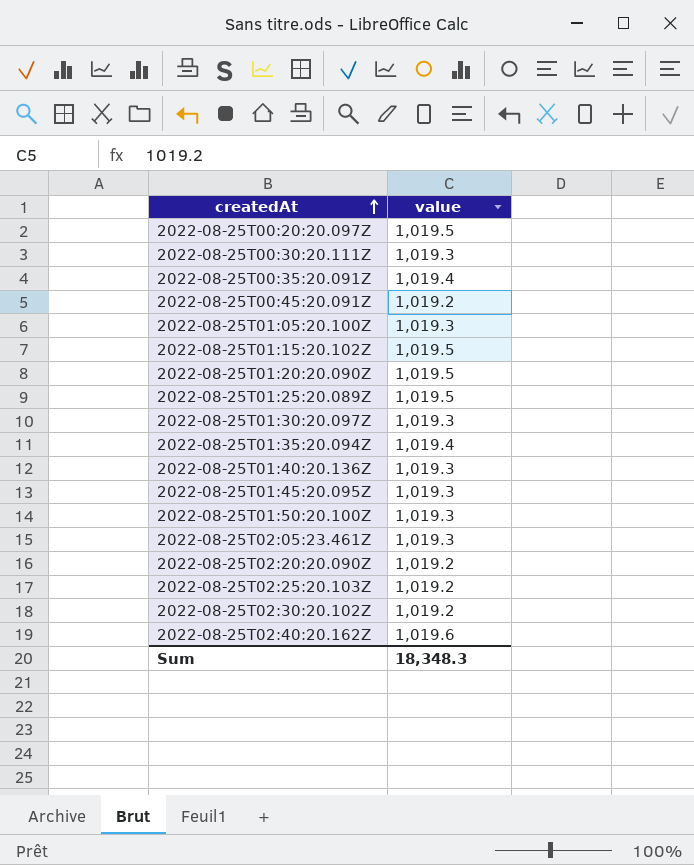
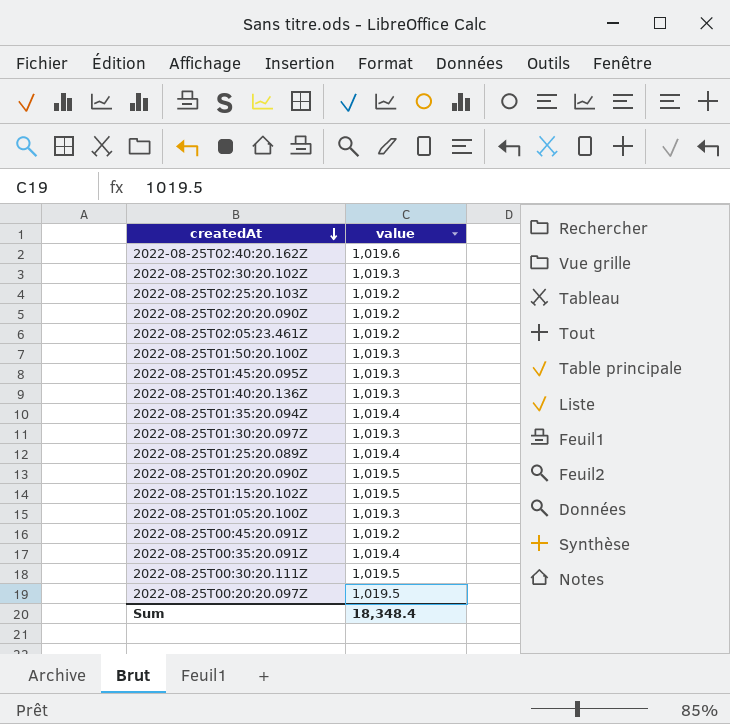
row order: createdAt ascending -> createdAt descending
2022-08-25T02:30:20.102Z | value: 1,019.2 -> 1,019.3
2022-08-25T02:05:23.461Z | value: 1,019.3 -> 1,019.2
2022-08-25T01:25:20.089Z | value: 1,019.5 -> 1,019.4
2022-08-25T00:30:20.111Z | value: 1,019.3 -> 1,019.5
Sum | value: 18,348.3 -> 18,348.4

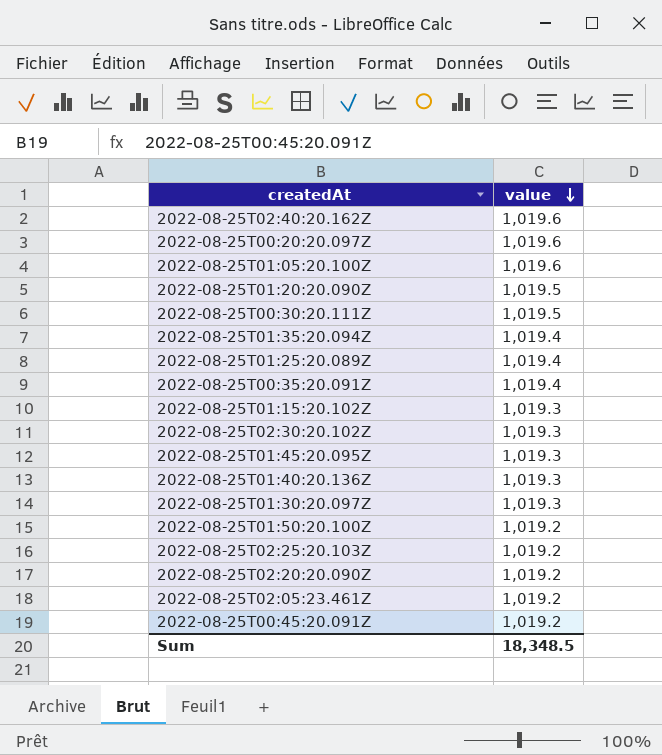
row order: createdAt descending -> value descending
2022-08-25T00:20:20.097Z | value: 1,019.5 -> 1,019.6
2022-08-25T01:05:20.100Z | value: 1,019.3 -> 1,019.6
2022-08-25T01:15:20.102Z | value: 1,019.5 -> 1,019.3
2022-08-25T01:50:20.100Z | value: 1,019.3 -> 1,019.2
Sum | value: 18,348.4 -> 18,348.5

